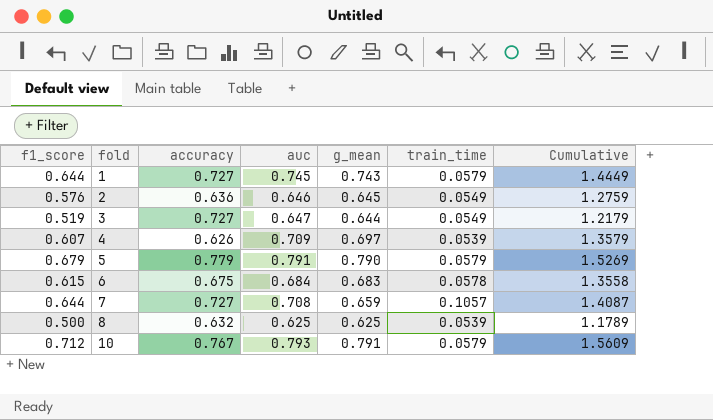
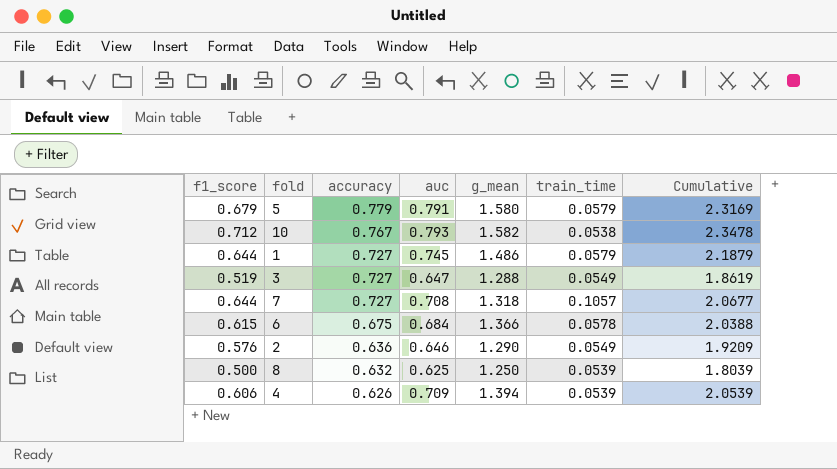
row order: fold ascending -> accuracy descending
5 | g_mean: 0.790 -> 1.580
5 | Cumulative: 1.5269 -> 2.3169
10 | g_mean: 0.791 -> 1.582
10 | train_time: 0.0579 -> 0.0538
10 | Cumulative: 1.5609 -> 2.3478
1 | g_mean: 0.743 -> 1.486
1 | Cumulative: 1.4449 -> 2.1879
3 | g_mean: 0.644 -> 1.288
3 | Cumulative: 1.2179 -> 1.8619
7 | g_mean: 0.659 -> 1.318
7 | Cumulative: 1.4087 -> 2.0677
6 | g_mean: 0.683 -> 1.366
6 | Cumulative: 1.3558 -> 2.0388
2 | g_mean: 0.645 -> 1.290
2 | Cumulative: 1.2759 -> 1.9209
8 | g_mean: 0.625 -> 1.250
8 | Cumulative: 1.1789 -> 1.8039
4 | f1_score: 0.607 -> 0.606
4 | g_mean: 0.697 -> 1.394
4 | Cumulative: 1.3579 -> 2.0539

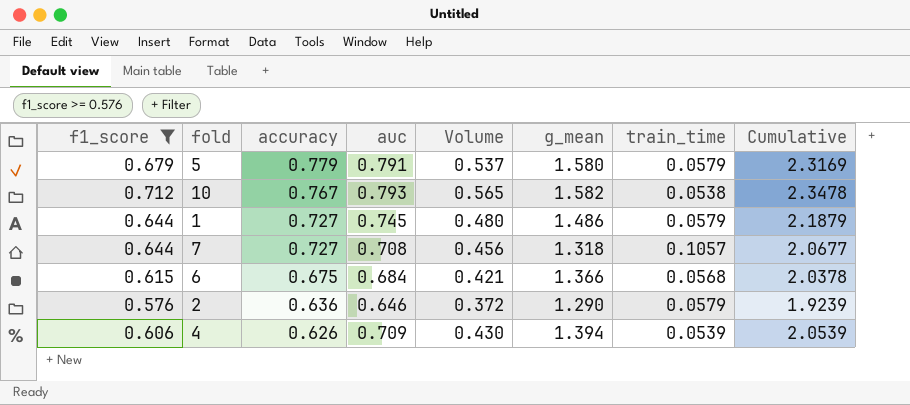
filter: none -> f1_score >= 0.576
column Volume | formula: none -> [f1_score] * [auc]
6 | train_time: 0.0578 -> 0.0568
6 | Cumulative: 2.0388 -> 2.0378
2 | train_time: 0.0549 -> 0.0579
2 | Cumulative: 1.9209 -> 1.9239

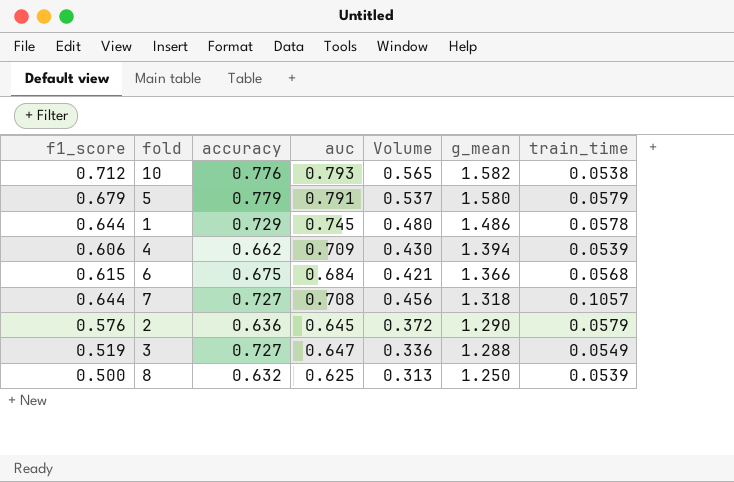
filter: f1_score >= 0.576 -> none
row order: accuracy descending -> g_mean descending
column Cumulative | formula: [f1_score] + [g_mean] + [train_time] -> none
10 | accuracy: 0.767 -> 0.776
1 | accuracy: 0.727 -> 0.729
1 | train_time: 0.0579 -> 0.0578
4 | accuracy: 0.626 -> 0.662
2 | auc: 0.646 -> 0.645

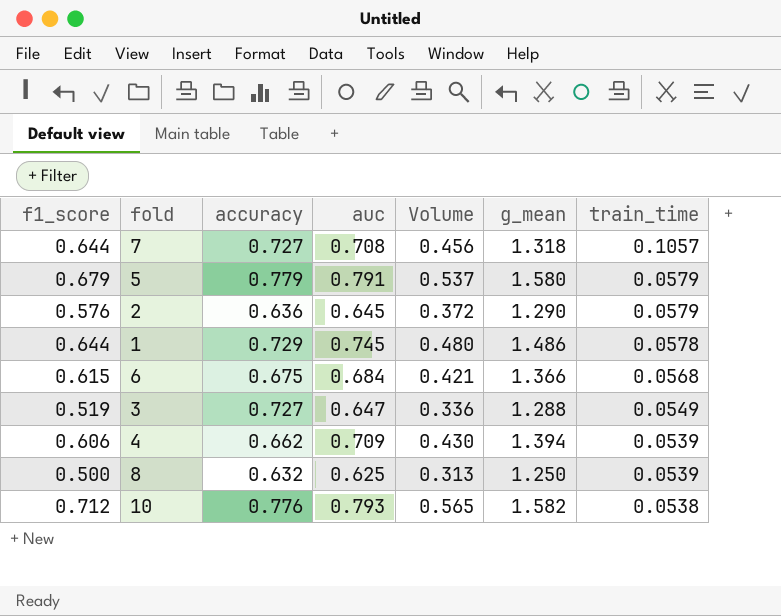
row order: g_mean descending -> train_time descending

